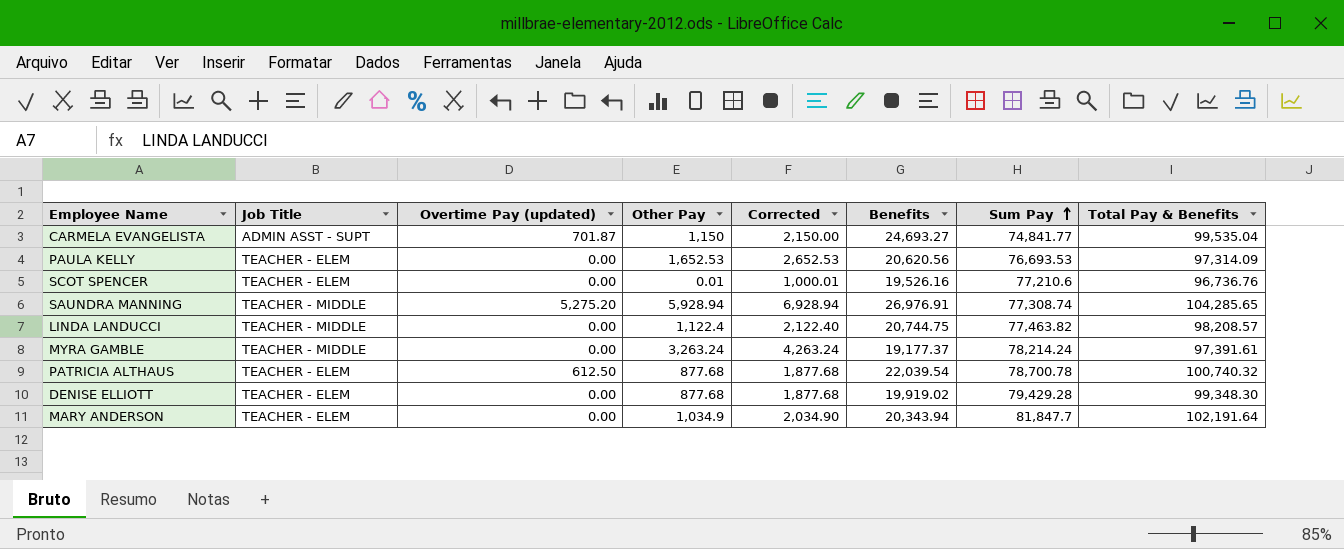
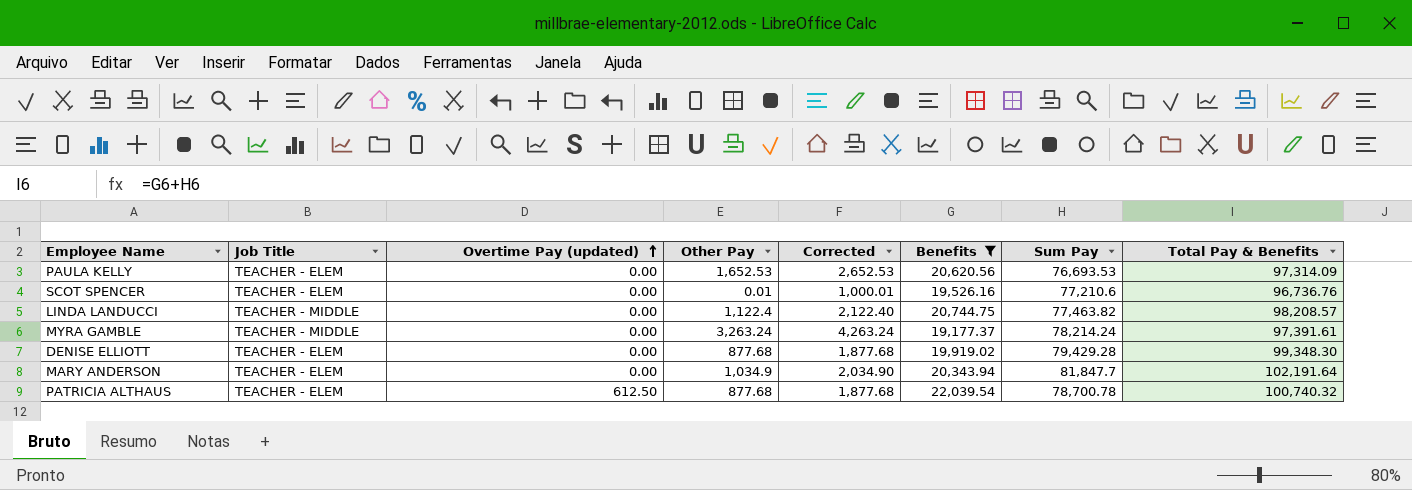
filter: none -> Benefits <= 22,039.54
row order: Sum Pay ascending -> Overtime Pay (updated) ascending

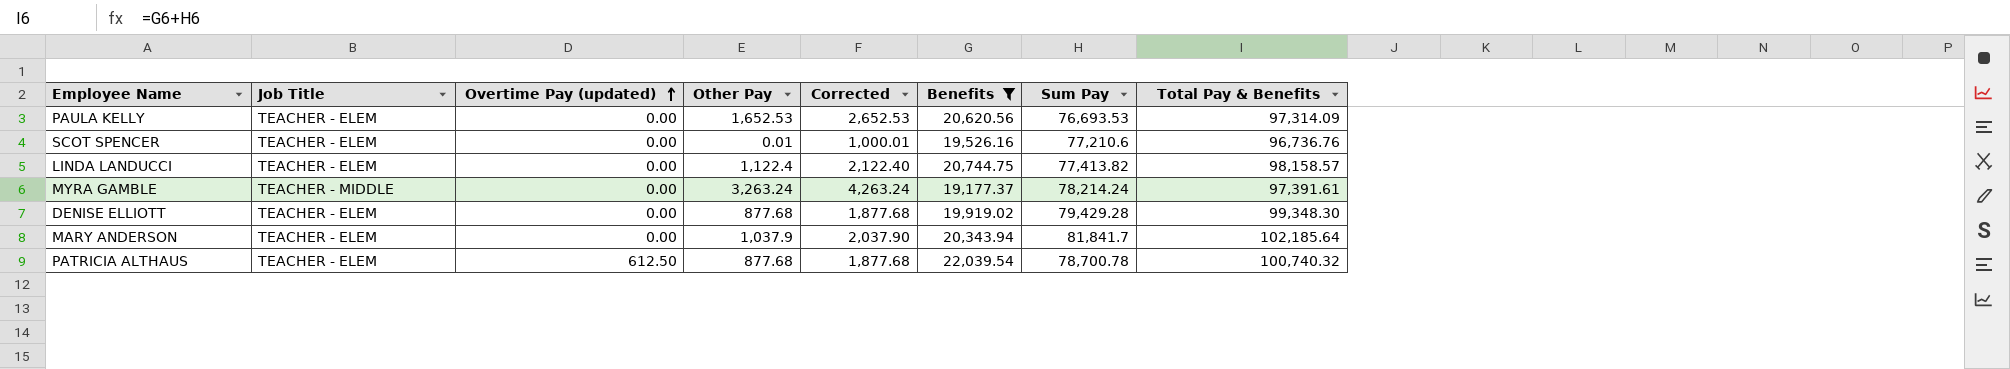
LINDA LANDUCCI | Job Title: TEACHER - MIDDLE -> TEACHER - ELEM
LINDA LANDUCCI | Sum Pay: 77,463.82 -> 77,413.82
LINDA LANDUCCI | Total Pay & Benefits: 98,208.57 -> 98,158.57
MARY ANDERSON | Other Pay: 1,034.9 -> 1,037.9
MARY ANDERSON | Corrected: 2,034.90 -> 2,037.90
MARY ANDERSON | Sum Pay: 81,847.7 -> 81,841.7
MARY ANDERSON | Total Pay & Benefits: 102,191.64 -> 102,185.64

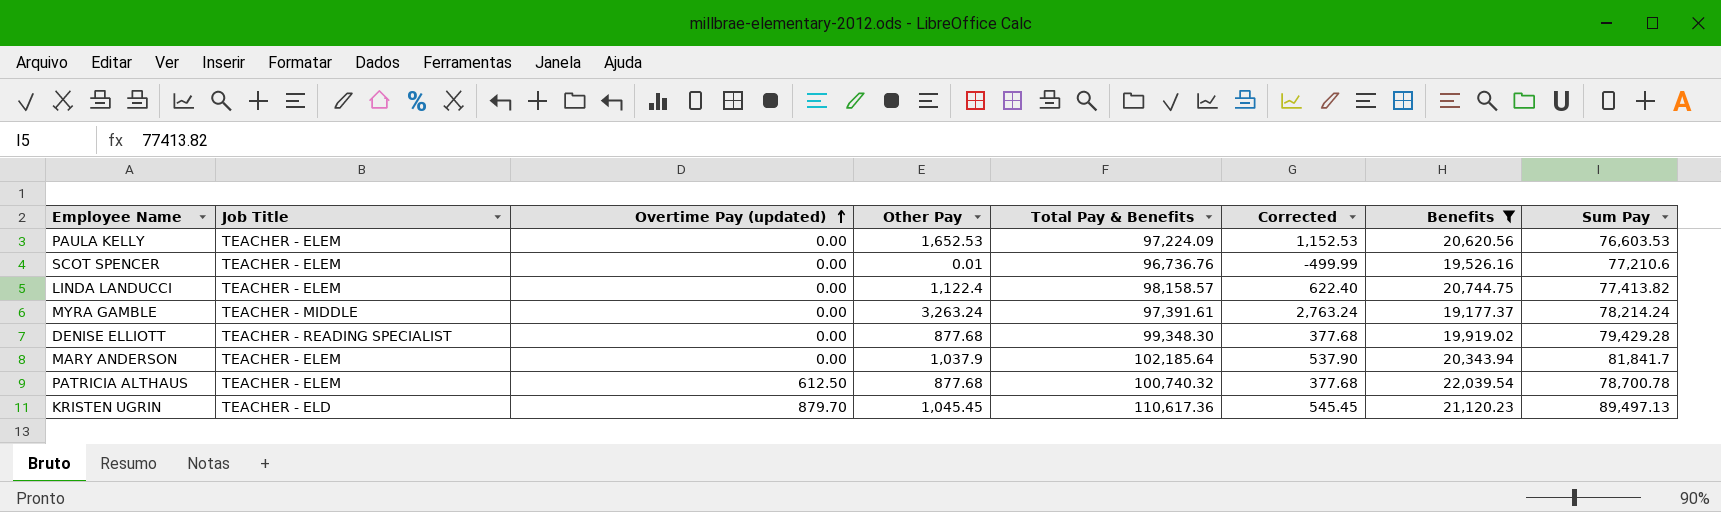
column Total Pay & Benefits | position: 8 -> 5
column Corrected | formula: [Other Pay] + 1000 -> [Other Pay] - 500
PAULA KELLY | Total Pay & Benefits: 97,314.09 -> 97,224.09
PAULA KELLY | Sum Pay: 76,693.53 -> 76,603.53
DENISE ELLIOTT | Job Title: TEACHER - ELEM -> TEACHER - READING SPECIALIST
row KRISTEN UGRIN: none -> TEACHER - ELD | 879.70 | 1,045.45 | 110,617.36 | 545.45 | 21,120.23 | 89,497.13

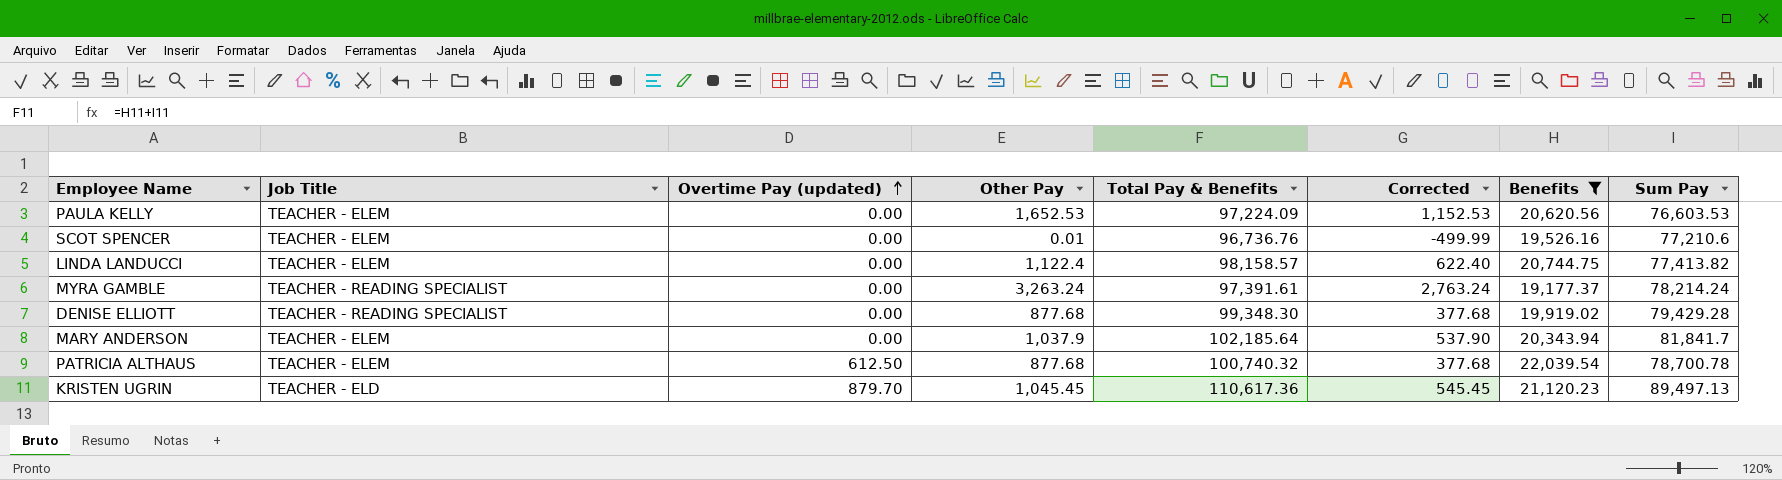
MYRA GAMBLE | Job Title: TEACHER - MIDDLE -> TEACHER - READING SPECIALIST

